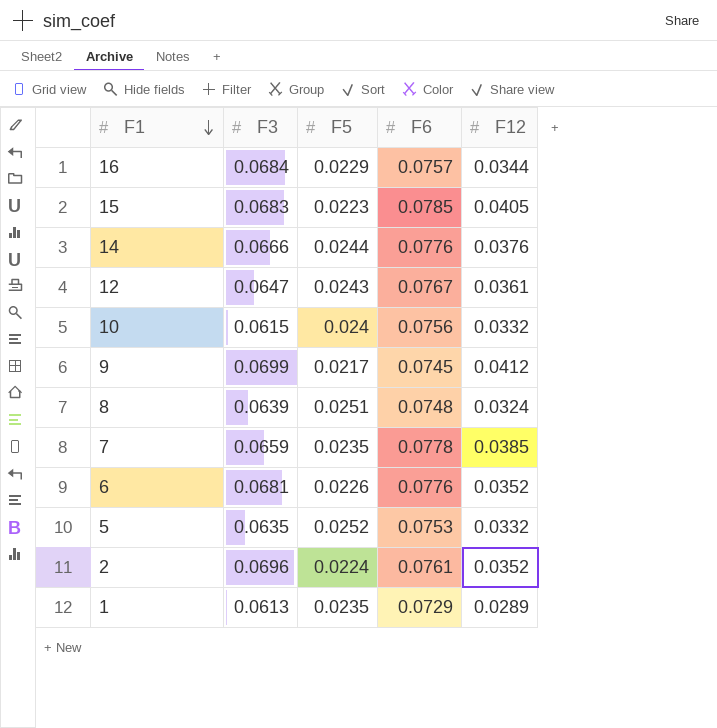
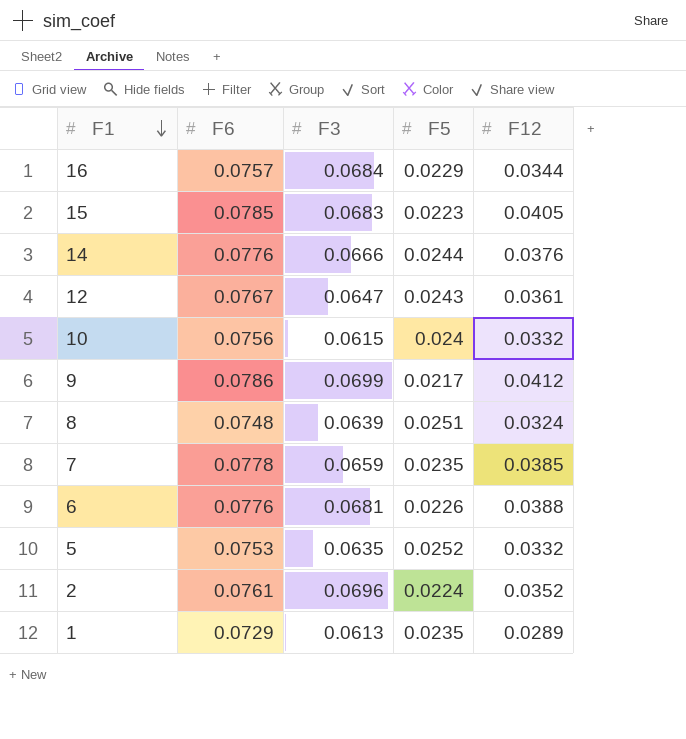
column F6 | position: 4 -> 2
9 | F6: 0.0745 -> 0.0786
6 | F12: 0.0352 -> 0.0388

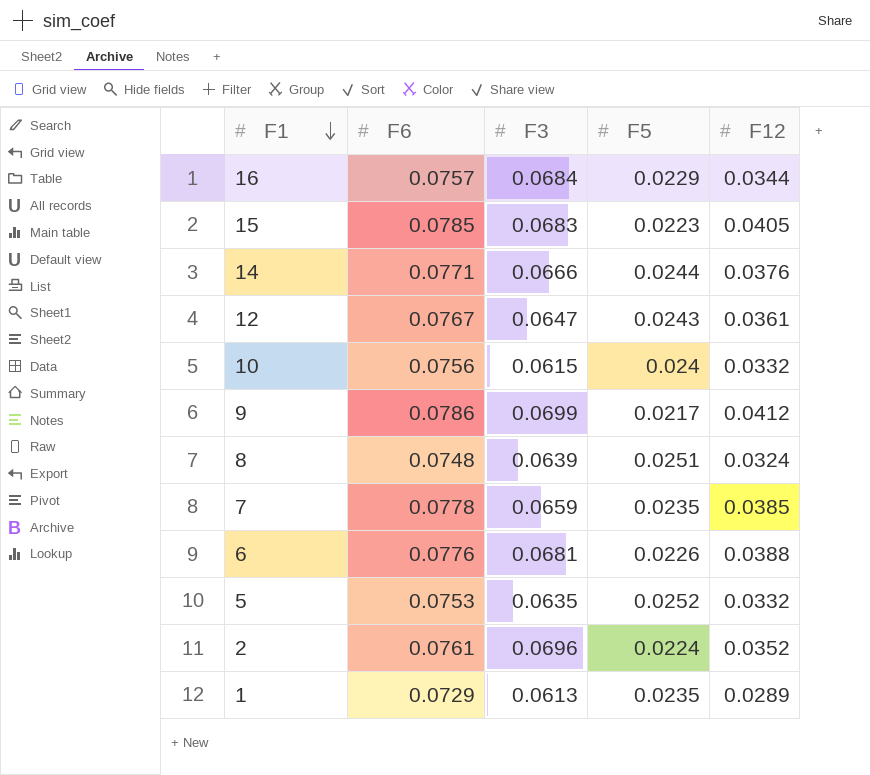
14 | F6: 0.0776 -> 0.0771

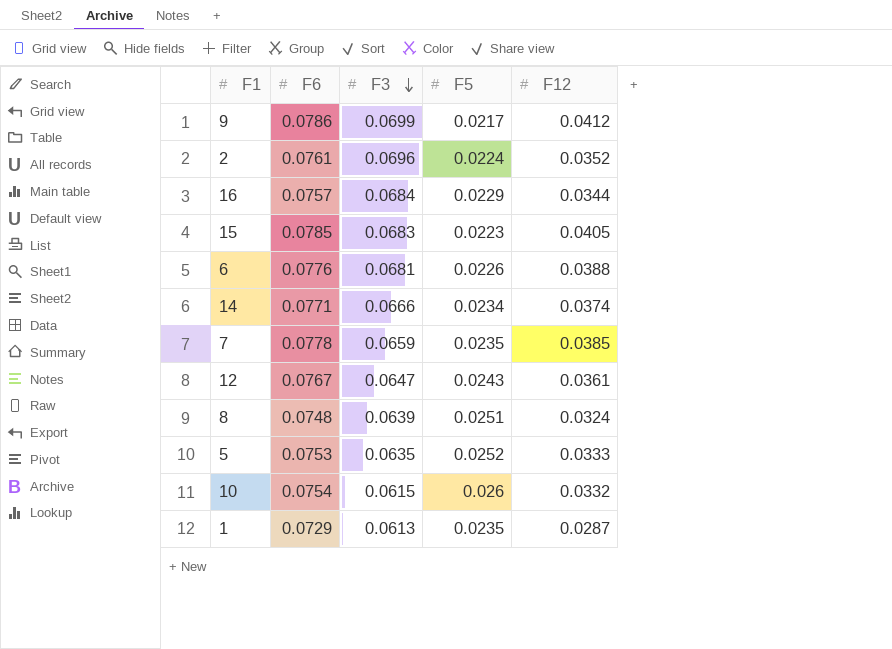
row order: F1 descending -> F3 descending
14 | F5: 0.0244 -> 0.0234
14 | F12: 0.0376 -> 0.0374
5 | F12: 0.0332 -> 0.0333
10 | F6: 0.0756 -> 0.0754
10 | F5: 0.024 -> 0.026
1 | F12: 0.0289 -> 0.0287

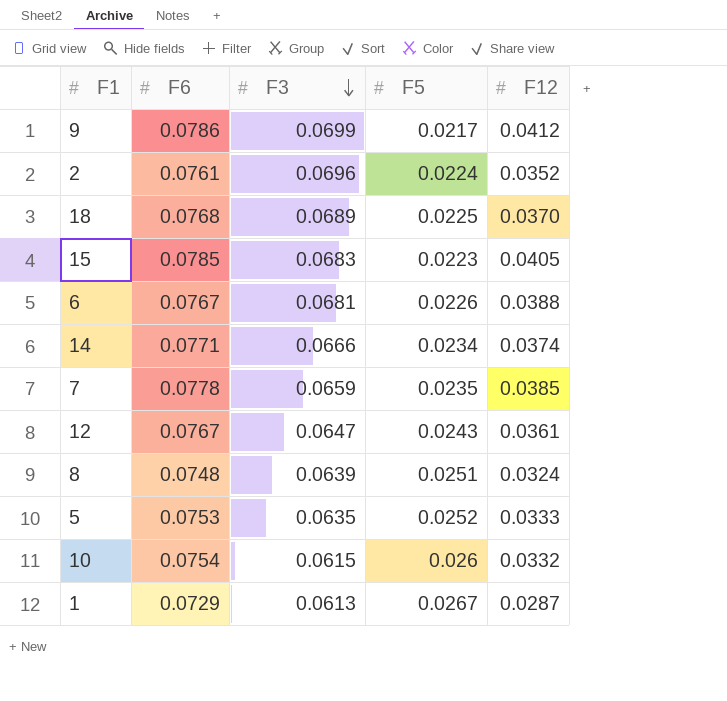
row 16: 0.0757 | 0.0684 | 0.0229 | 0.0344 -> none
row 18: none -> 0.0768 | 0.0689 | 0.0225 | 0.0370
6 | F6: 0.0776 -> 0.0767
1 | F5: 0.0235 -> 0.0267

